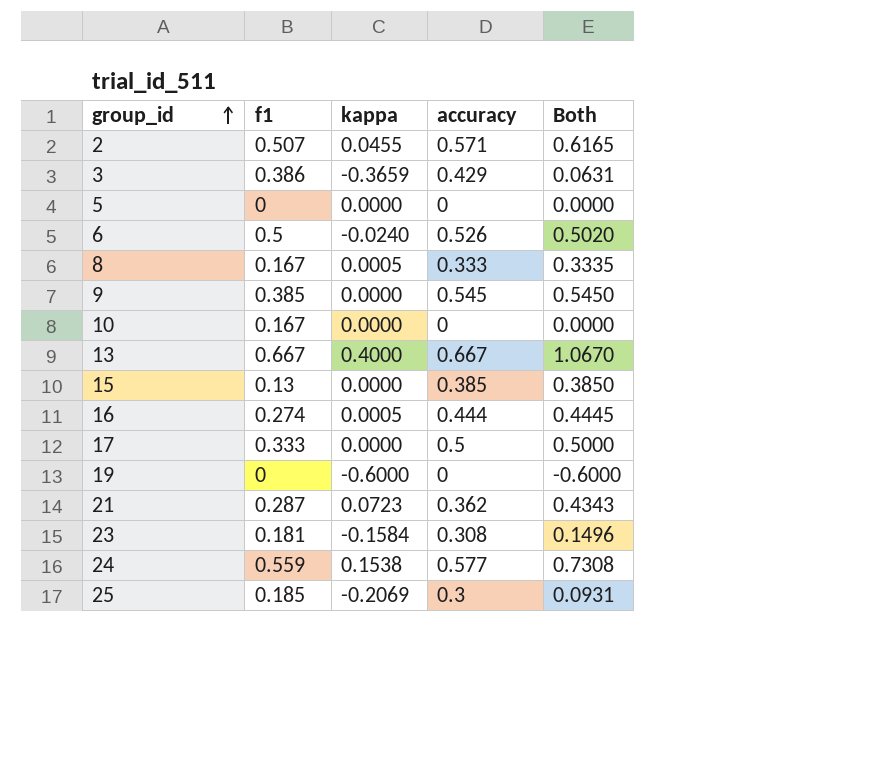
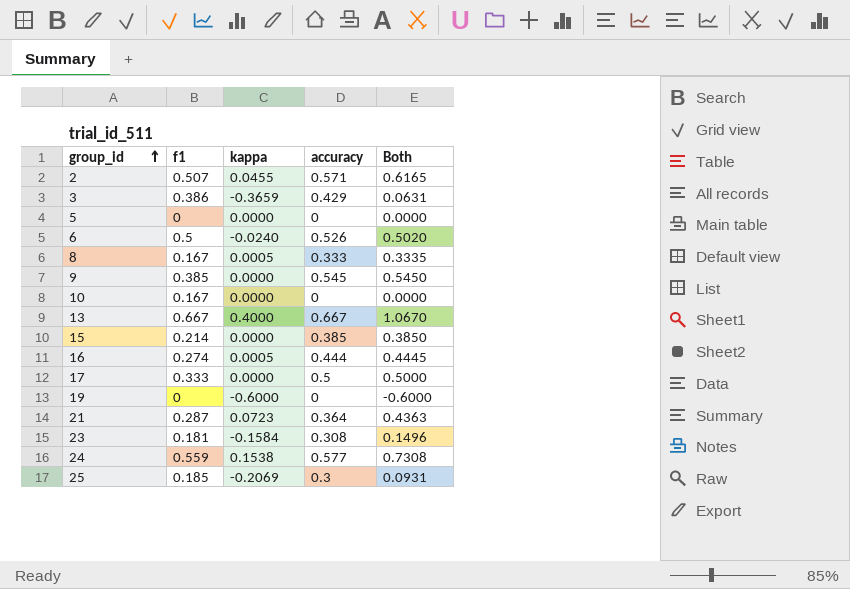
15 | f1: 0.13 -> 0.214
21 | accuracy: 0.362 -> 0.364
21 | Both: 0.4343 -> 0.4363

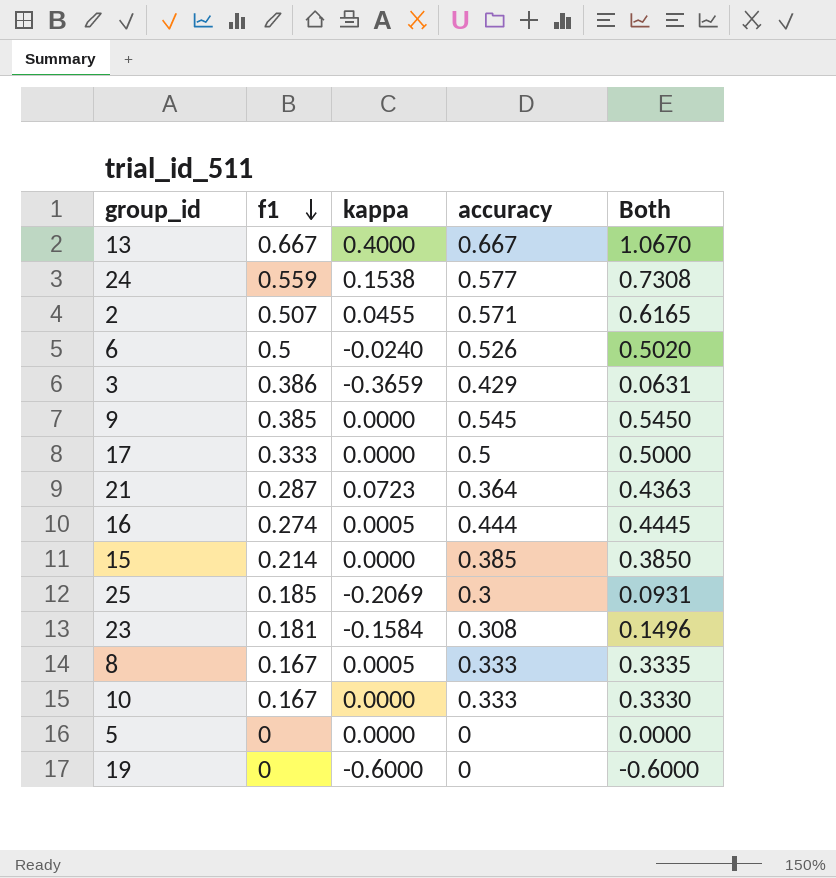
row order: group_id ascending -> f1 descending
10 | accuracy: 0 -> 0.333
10 | Both: 0.0000 -> 0.3330

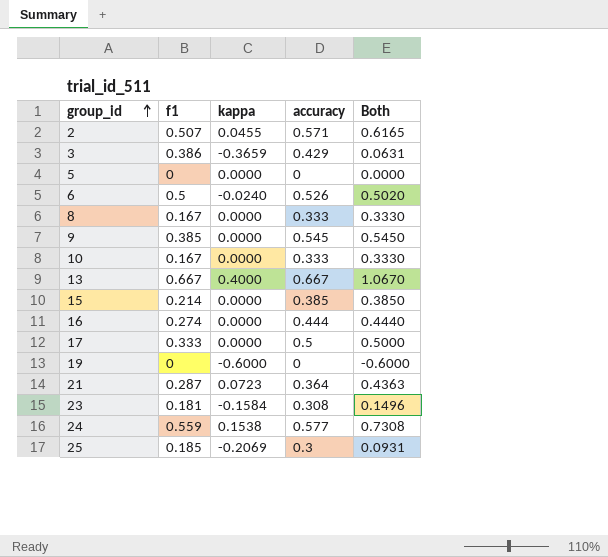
row order: f1 descending -> group_id ascending
8 | kappa: 0.0005 -> 0.0000
8 | Both: 0.3335 -> 0.3330
16 | kappa: 0.0005 -> 0.0000
16 | Both: 0.4445 -> 0.4440

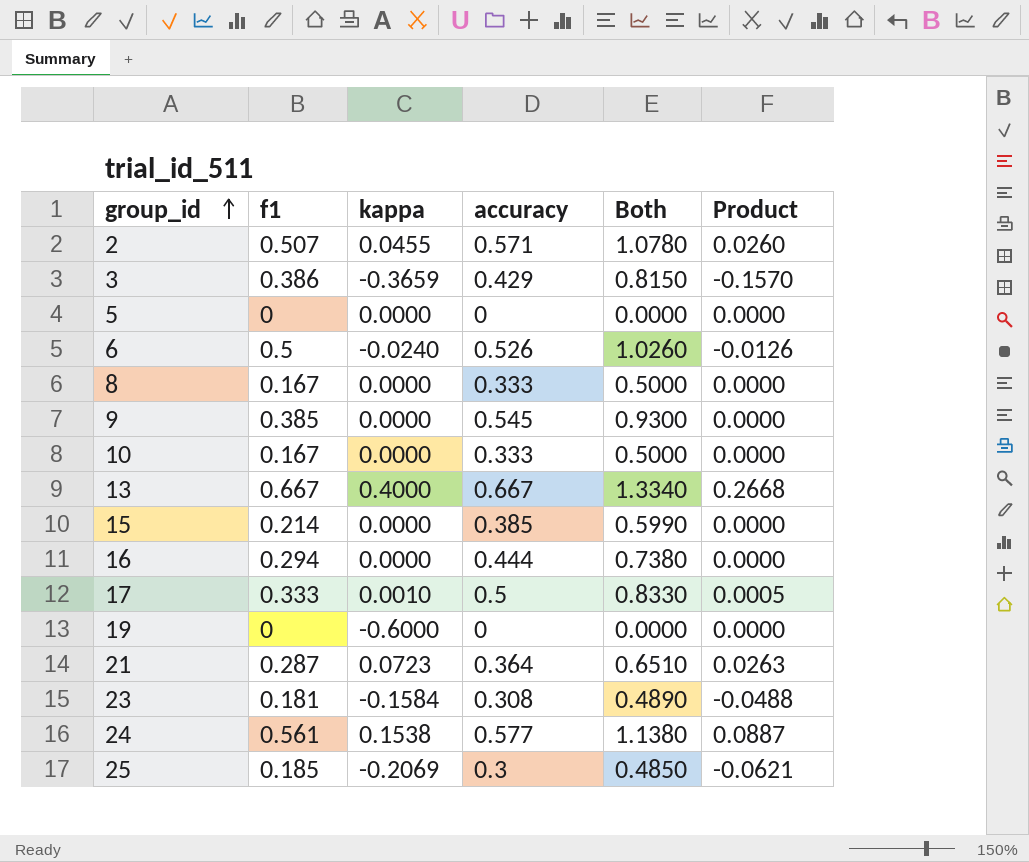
column Both | formula: [kappa] + [accuracy] -> [f1] + [accuracy]
column Product | formula: none -> [kappa] * [accuracy]
16 | f1: 0.274 -> 0.294
17 | kappa: 0.0000 -> 0.0010
24 | f1: 0.559 -> 0.561

